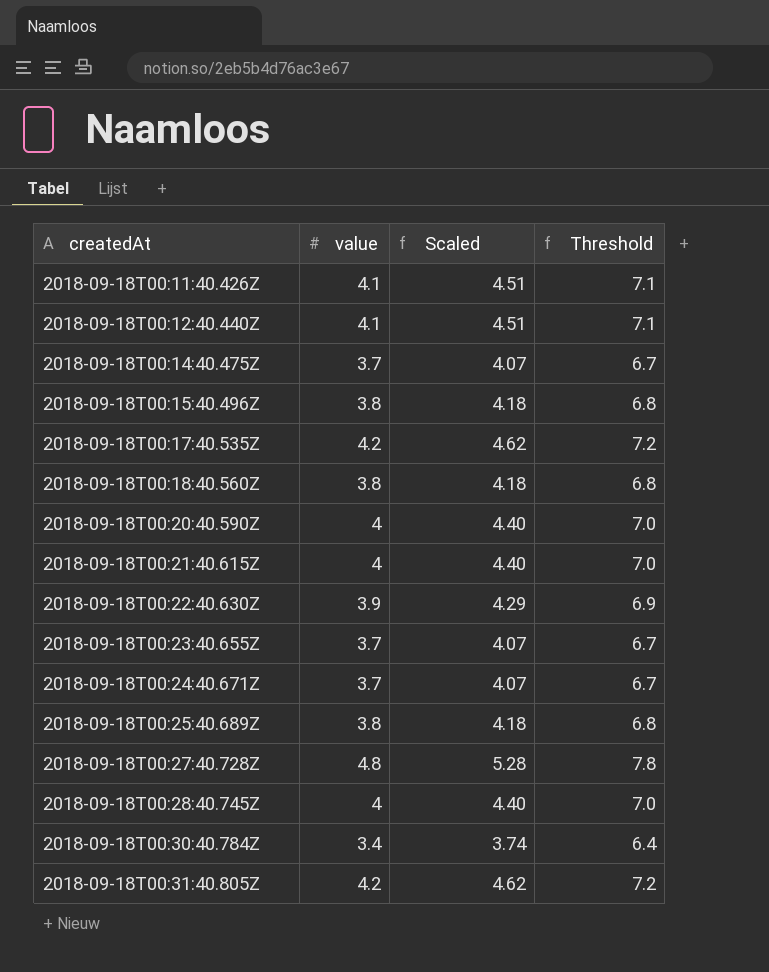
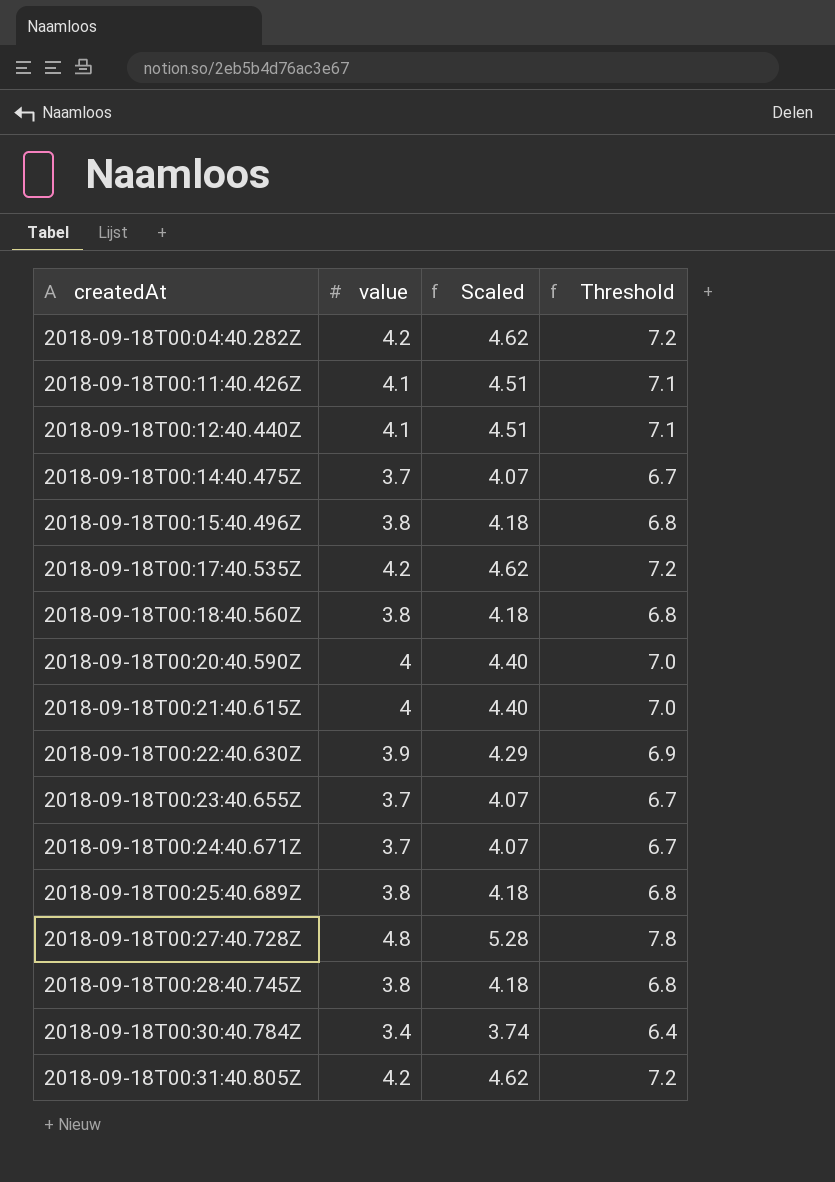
row 2018-09-18T00:04:40.282Z: none -> 4.2 | 4.62 | 7.2
2018-09-18T00:28:40.745Z | value: 4 -> 3.8
2018-09-18T00:28:40.745Z | Scaled: 4.40 -> 4.18
2018-09-18T00:28:40.745Z | Threshold: 7.0 -> 6.8

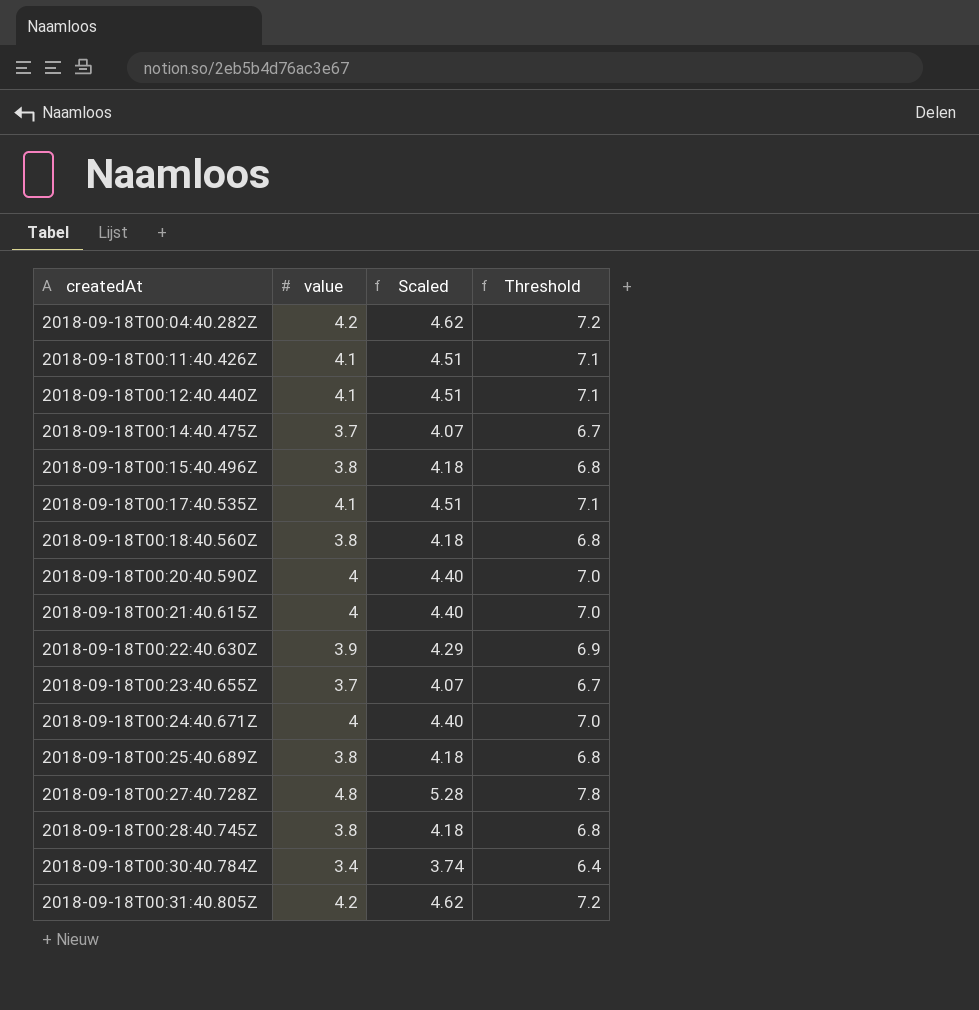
2018-09-18T00:17:40.535Z | value: 4.2 -> 4.1
2018-09-18T00:17:40.535Z | Scaled: 4.62 -> 4.51
2018-09-18T00:17:40.535Z | Threshold: 7.2 -> 7.1
2018-09-18T00:24:40.671Z | value: 3.7 -> 4
2018-09-18T00:24:40.671Z | Scaled: 4.07 -> 4.40
2018-09-18T00:24:40.671Z | Threshold: 6.7 -> 7.0

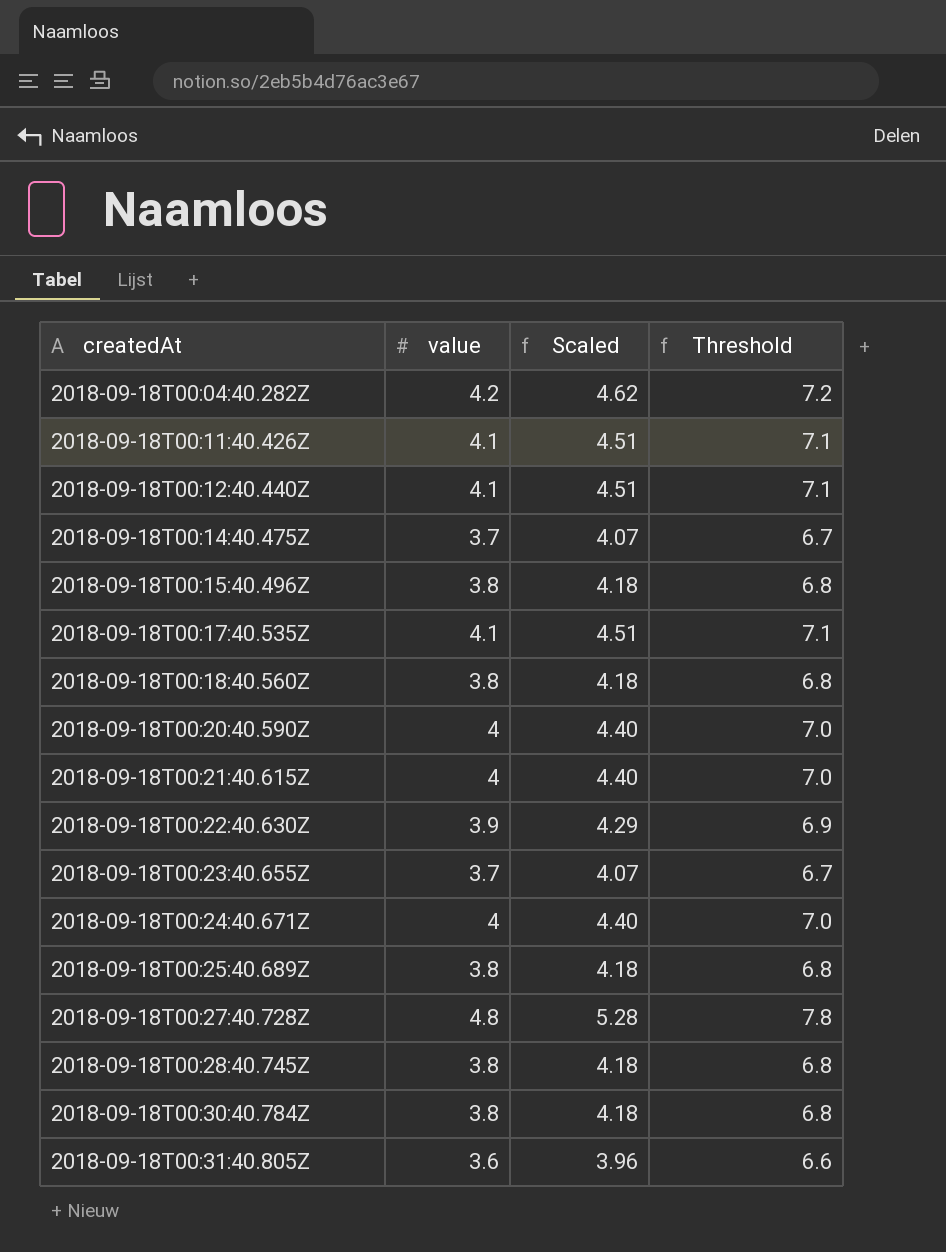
2018-09-18T00:30:40.784Z | value: 3.4 -> 3.8
2018-09-18T00:30:40.784Z | Scaled: 3.74 -> 4.18
2018-09-18T00:30:40.784Z | Threshold: 6.4 -> 6.8
2018-09-18T00:31:40.805Z | value: 4.2 -> 3.6
2018-09-18T00:31:40.805Z | Scaled: 4.62 -> 3.96
2018-09-18T00:31:40.805Z | Threshold: 7.2 -> 6.6

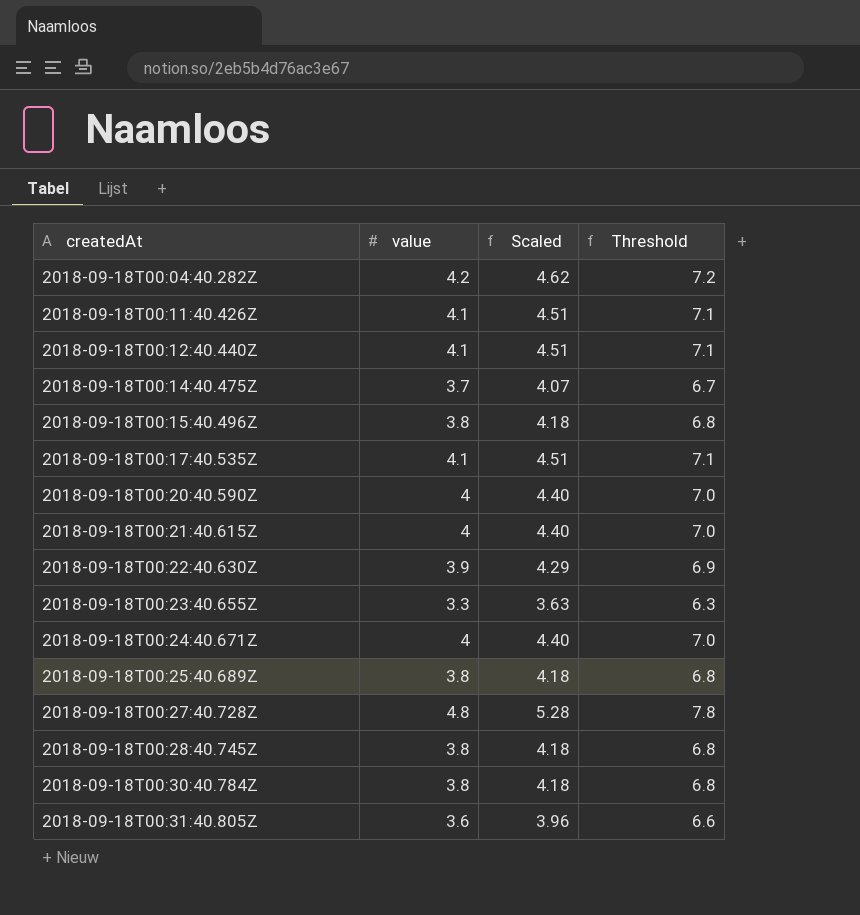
row 2018-09-18T00:18:40.560Z: 3.8 | 4.18 | 6.8 -> none
2018-09-18T00:23:40.655Z | value: 3.7 -> 3.3
2018-09-18T00:23:40.655Z | Scaled: 4.07 -> 3.63
2018-09-18T00:23:40.655Z | Threshold: 6.7 -> 6.3

